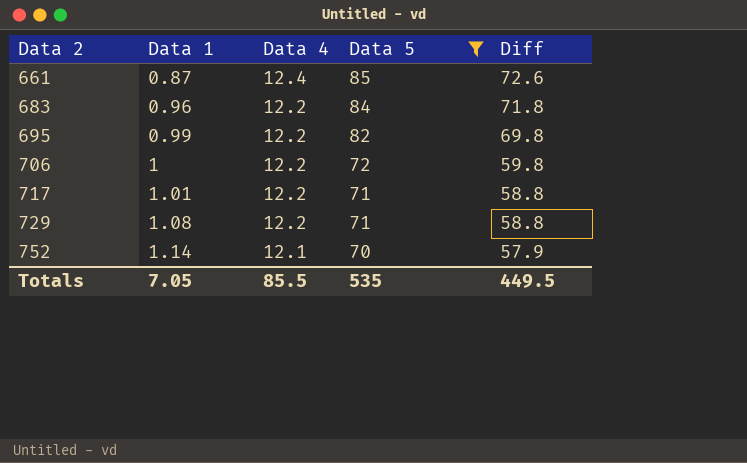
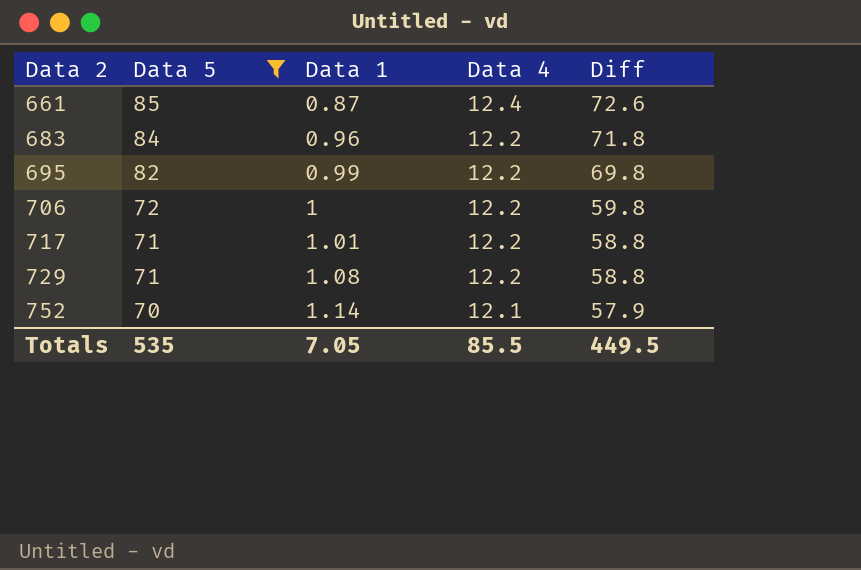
column Data 5 | position: 4 -> 2

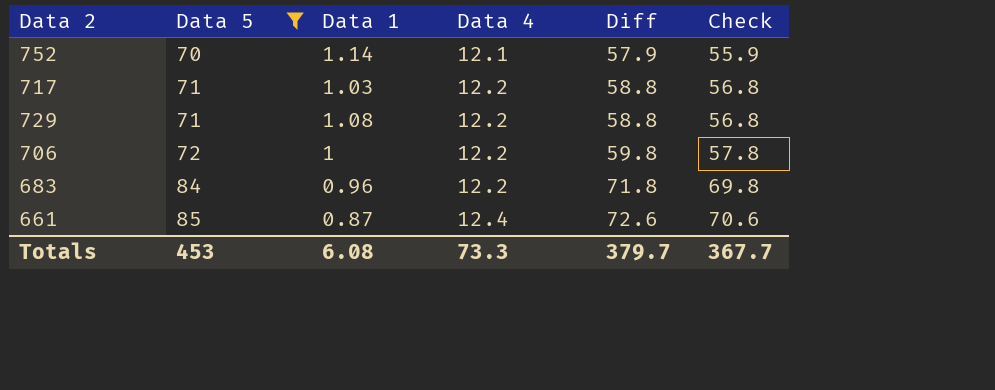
row order: Data 2 ascending -> Data 5 ascending
column Check | formula: none -> [Diff] - 2
row 695: 82 | 0.99 | 12.2 | 69.8 -> none
717 | Data 1: 1.01 -> 1.03
Totals | Data 5: 535 -> 453
Totals | Data 1: 7.05 -> 6.08
Totals | Data 4: 85.5 -> 73.3
Totals | Diff: 449.5 -> 379.7

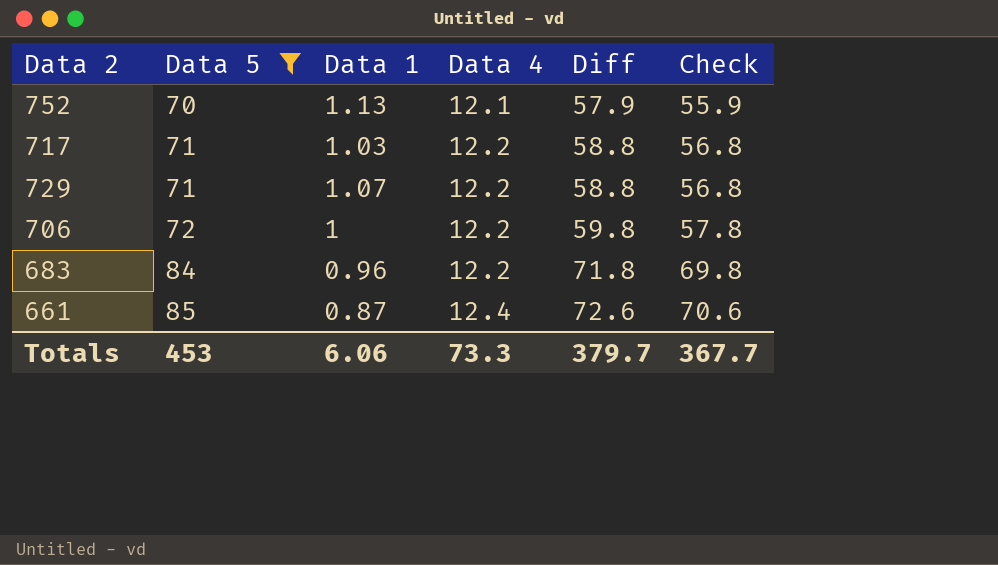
752 | Data 1: 1.14 -> 1.13
729 | Data 1: 1.08 -> 1.07
Totals | Data 1: 6.08 -> 6.06

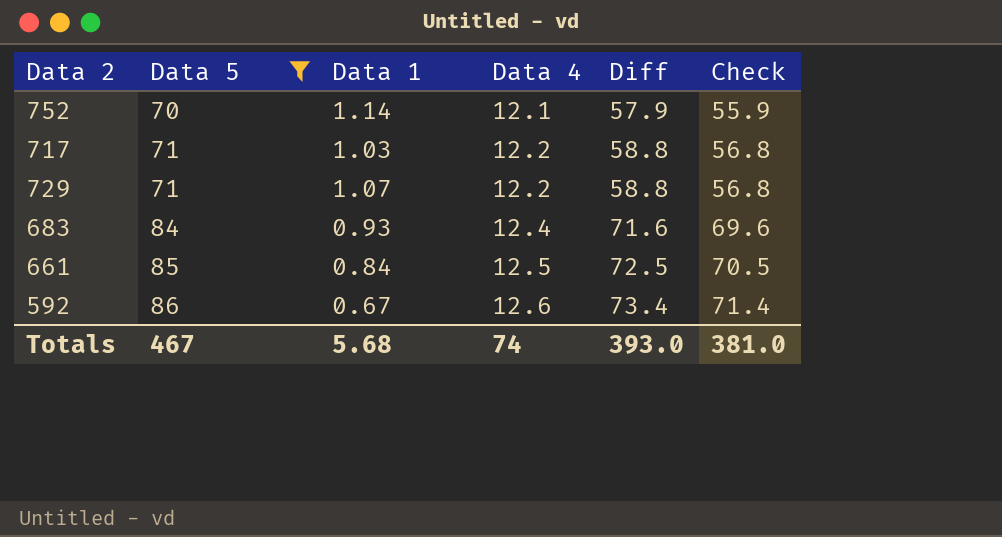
row 706: 72 | 1 | 12.2 | 59.8 | 57.8 -> none
752 | Data 1: 1.13 -> 1.14
683 | Data 1: 0.96 -> 0.93
683 | Data 4: 12.2 -> 12.4
683 | Diff: 71.8 -> 71.6
683 | Check: 69.8 -> 69.6
661 | Data 1: 0.87 -> 0.84
661 | Data 4: 12.4 -> 12.5
661 | Diff: 72.6 -> 72.5
661 | Check: 70.6 -> 70.5
row 592: none -> 86 | 0.67 | 12.6 | 73.4 | 71.4
Totals | Data 5: 453 -> 467
Totals | Data 1: 6.06 -> 5.68
Totals | Data 4: 73.3 -> 74
Totals | Diff: 379.7 -> 393.0
Totals | Check: 367.7 -> 381.0

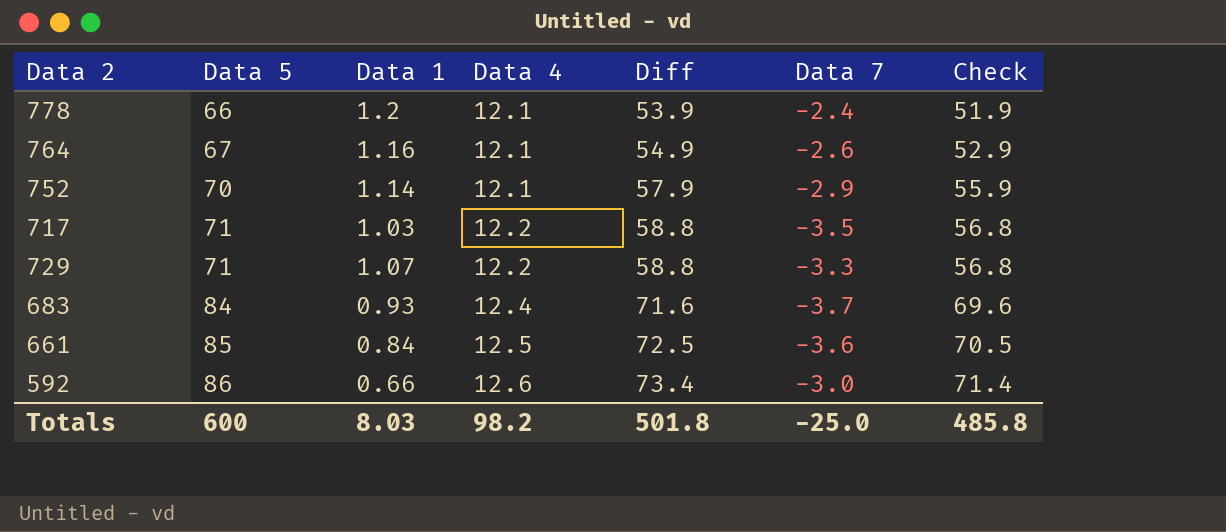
filter: Data 5 >= 70 -> none
column Data 7 | position: none -> 6
592 | Data 1: 0.67 -> 0.66
Totals | Data 5: 467 -> 600
Totals | Data 1: 5.68 -> 8.03
Totals | Data 4: 74 -> 98.2
Totals | Diff: 393.0 -> 501.8
Totals | Check: 381.0 -> 485.8

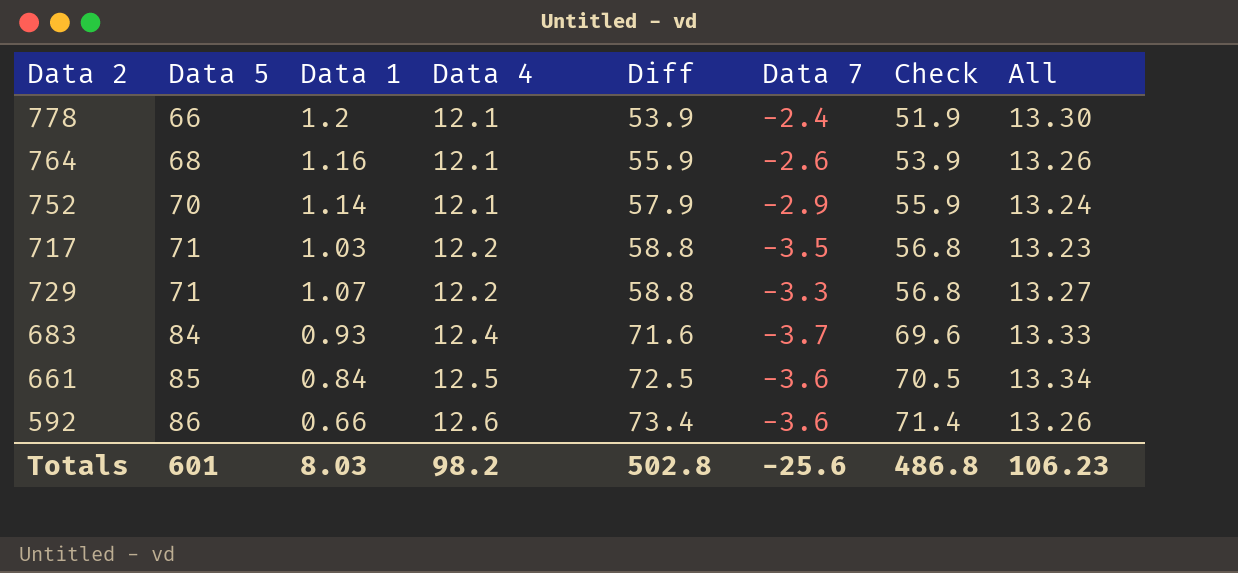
column All | formula: none -> [Data 1] + [Data 4]
764 | Data 5: 67 -> 68
764 | Diff: 54.9 -> 55.9
764 | Check: 52.9 -> 53.9
592 | Data 7: -3.0 -> -3.6
Totals | Data 5: 600 -> 601
Totals | Diff: 501.8 -> 502.8
Totals | Data 7: -25.0 -> -25.6
Totals | Check: 485.8 -> 486.8

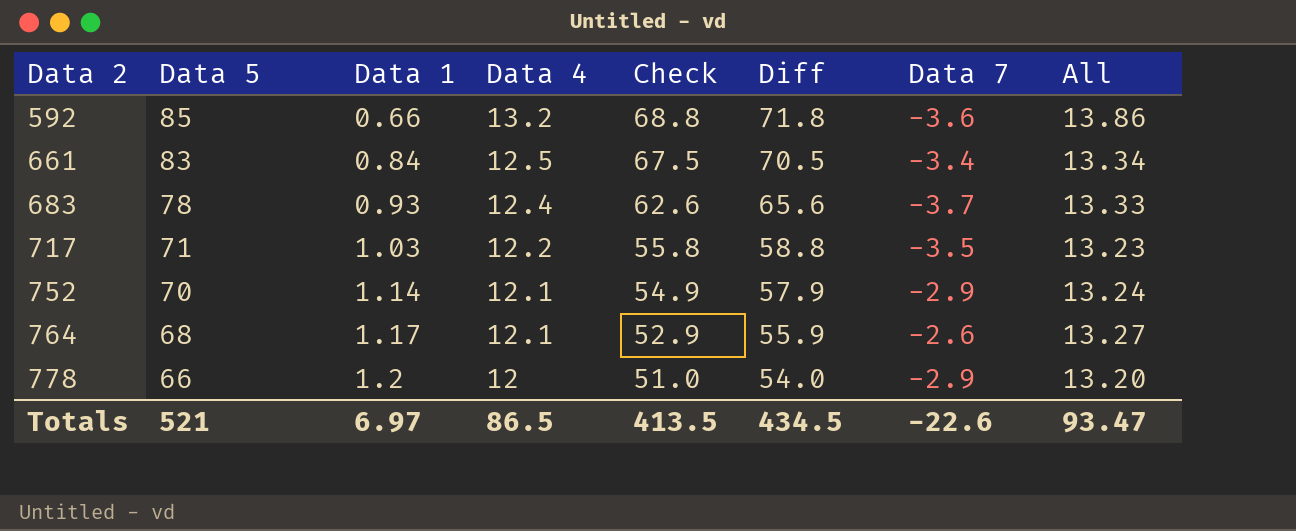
row order: Data 5 ascending -> Data 2 ascending
column Check | formula: [Diff] - 2 -> [Diff] - 3
column Check | position: 7 -> 5
row 729: 71 | 1.07 | 12.2 | 58.8 | -3.3 | 56.8 | 13.27 -> none
592 | Data 5: 86 -> 85
592 | Data 4: 12.6 -> 13.2
592 | Diff: 73.4 -> 71.8
592 | All: 13.26 -> 13.86
661 | Data 5: 85 -> 83
661 | Diff: 72.5 -> 70.5
661 | Data 7: -3.6 -> -3.4
683 | Data 5: 84 -> 78
683 | Diff: 71.6 -> 65.6
764 | Data 1: 1.16 -> 1.17
764 | All: 13.26 -> 13.27
778 | Data 4: 12.1 -> 12
778 | Diff: 53.9 -> 54.0
778 | Data 7: -2.4 -> -2.9
778 | All: 13.30 -> 13.20
Totals | Data 5: 601 -> 521
Totals | Data 1: 8.03 -> 6.97
Totals | Data 4: 98.2 -> 86.5
Totals | Check: 486.8 -> 413.5
Totals | Diff: 502.8 -> 434.5
Totals | Data 7: -25.6 -> -22.6
Totals | All: 106.23 -> 93.47

